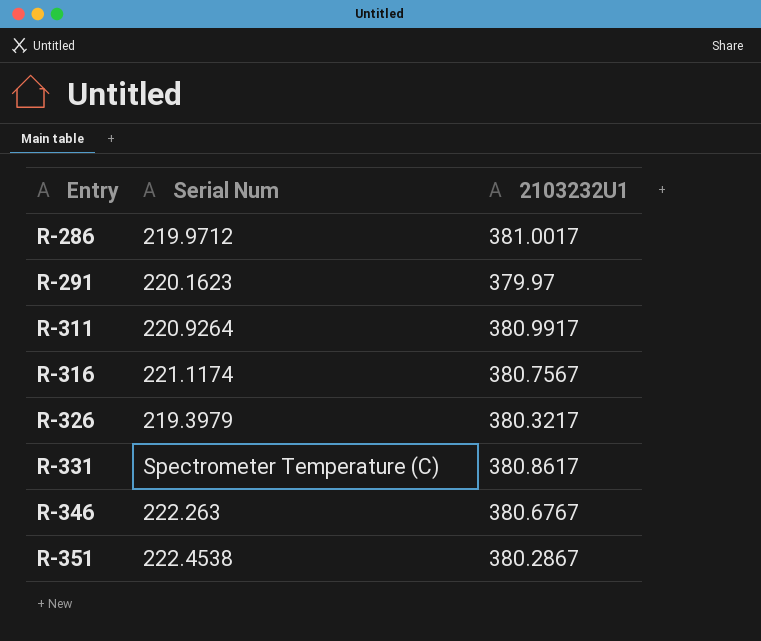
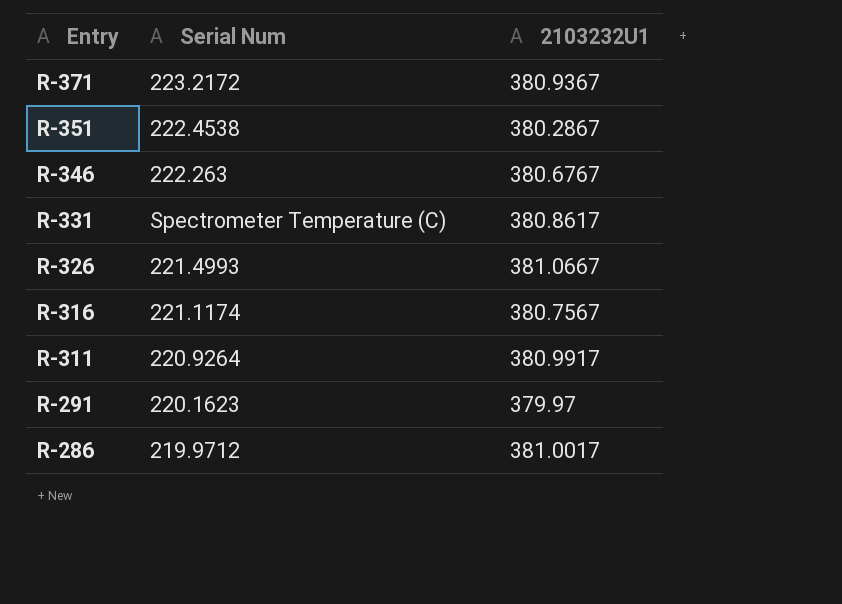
row order: Entry ascending -> Entry descending
row R-371: none -> 223.2172 | 380.9367
R-326 | Serial Num: 219.3979 -> 221.4993
R-326 | 2103232U1: 380.3217 -> 381.0667

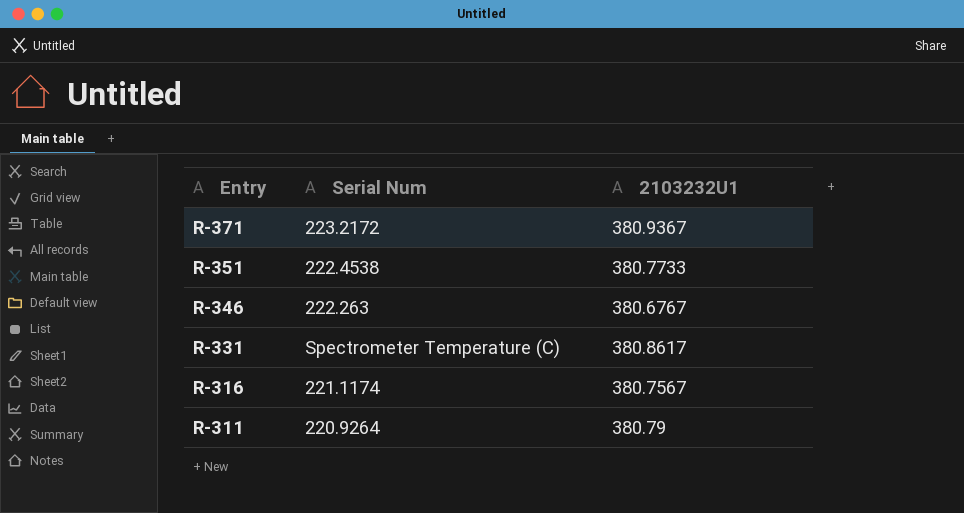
row R-326: 221.4993 | 381.0667 -> none
row R-291: 220.1623 | 379.97 -> none
row R-286: 219.9712 | 381.0017 -> none
R-351 | 2103232U1: 380.2867 -> 380.7733
R-311 | 2103232U1: 380.9917 -> 380.79

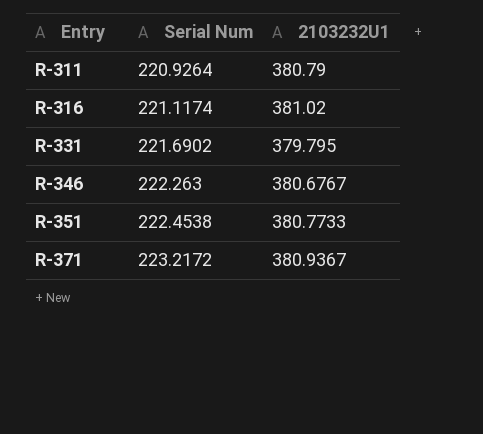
row order: Entry descending -> Entry ascending
R-316 | 2103232U1: 380.7567 -> 381.02
R-331 | Serial Num: Spectrometer Temperature (C) -> 221.6902
R-331 | 2103232U1: 380.8617 -> 379.795

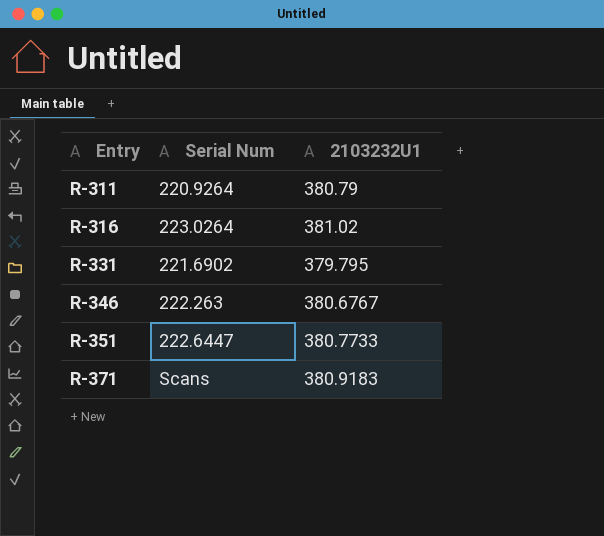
R-316 | Serial Num: 221.1174 -> 223.0264
R-351 | Serial Num: 222.4538 -> 222.6447
R-371 | Serial Num: 223.2172 -> Scans
R-371 | 2103232U1: 380.9367 -> 380.9183

